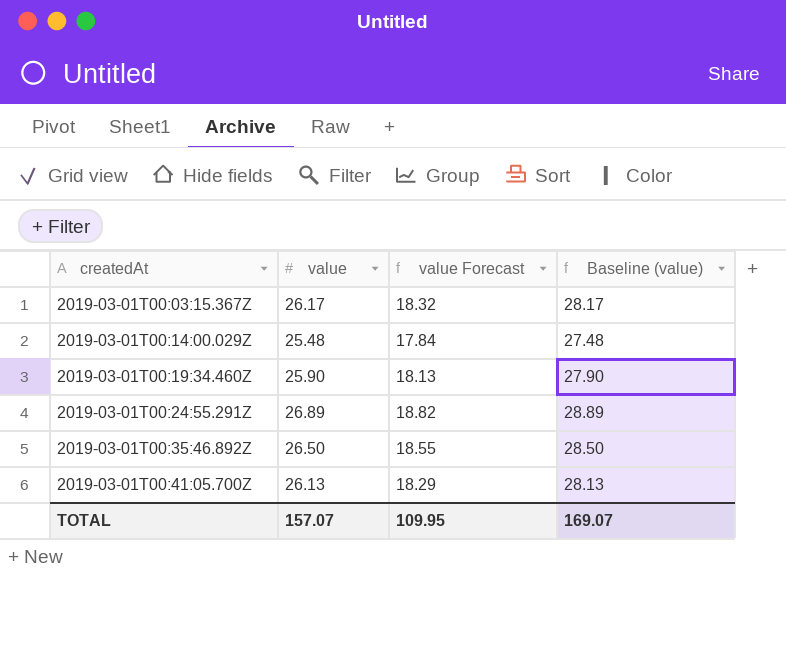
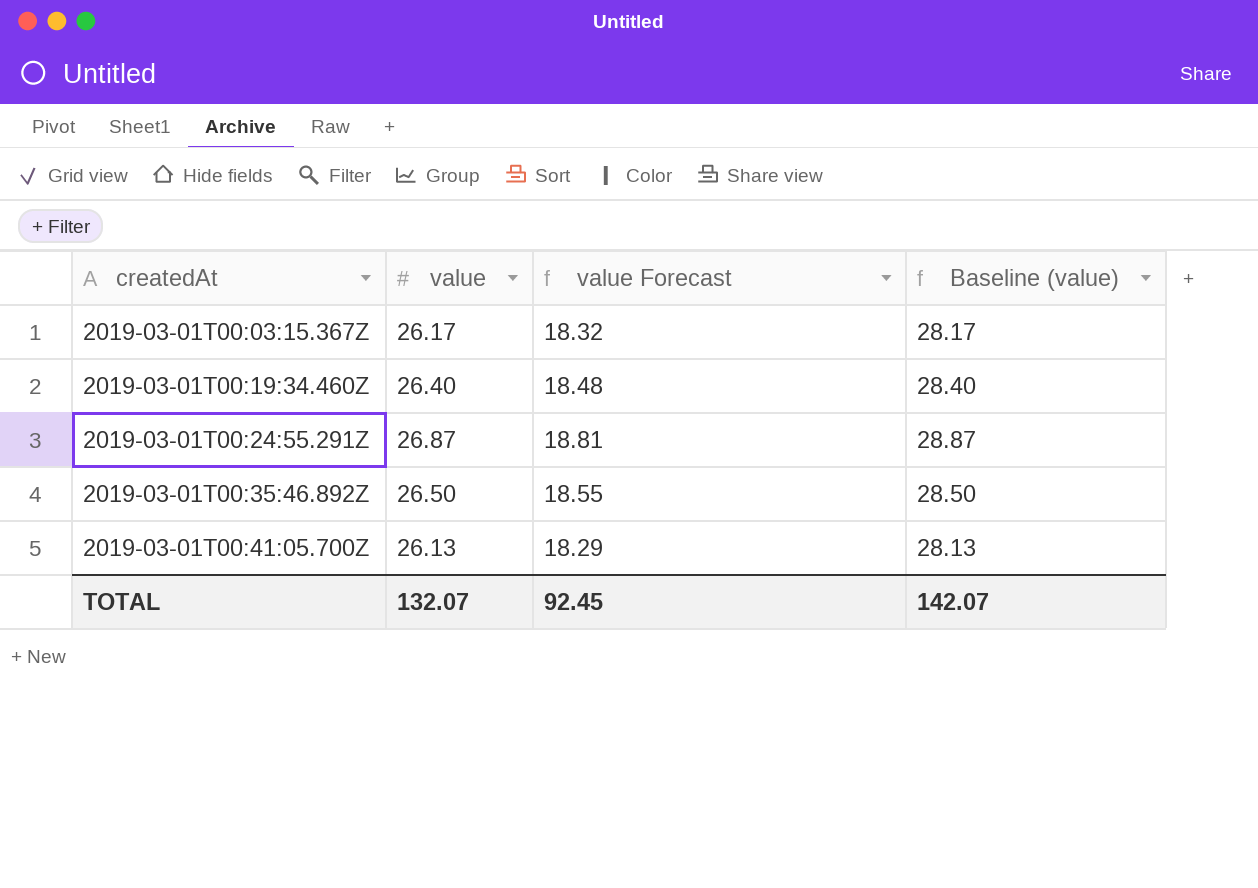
row 2019-03-01T00:14:00.029Z: 25.48 | 17.84 | 27.48 -> none
2019-03-01T00:19:34.460Z | value: 25.90 -> 26.40
2019-03-01T00:19:34.460Z | value Forecast: 18.13 -> 18.48
2019-03-01T00:19:34.460Z | Baseline (value): 27.90 -> 28.40
2019-03-01T00:24:55.291Z | value: 26.89 -> 26.87
2019-03-01T00:24:55.291Z | value Forecast: 18.82 -> 18.81
2019-03-01T00:24:55.291Z | Baseline (value): 28.89 -> 28.87
TOTAL | value: 157.07 -> 132.07
TOTAL | value Forecast: 109.95 -> 92.45
TOTAL | Baseline (value): 169.07 -> 142.07

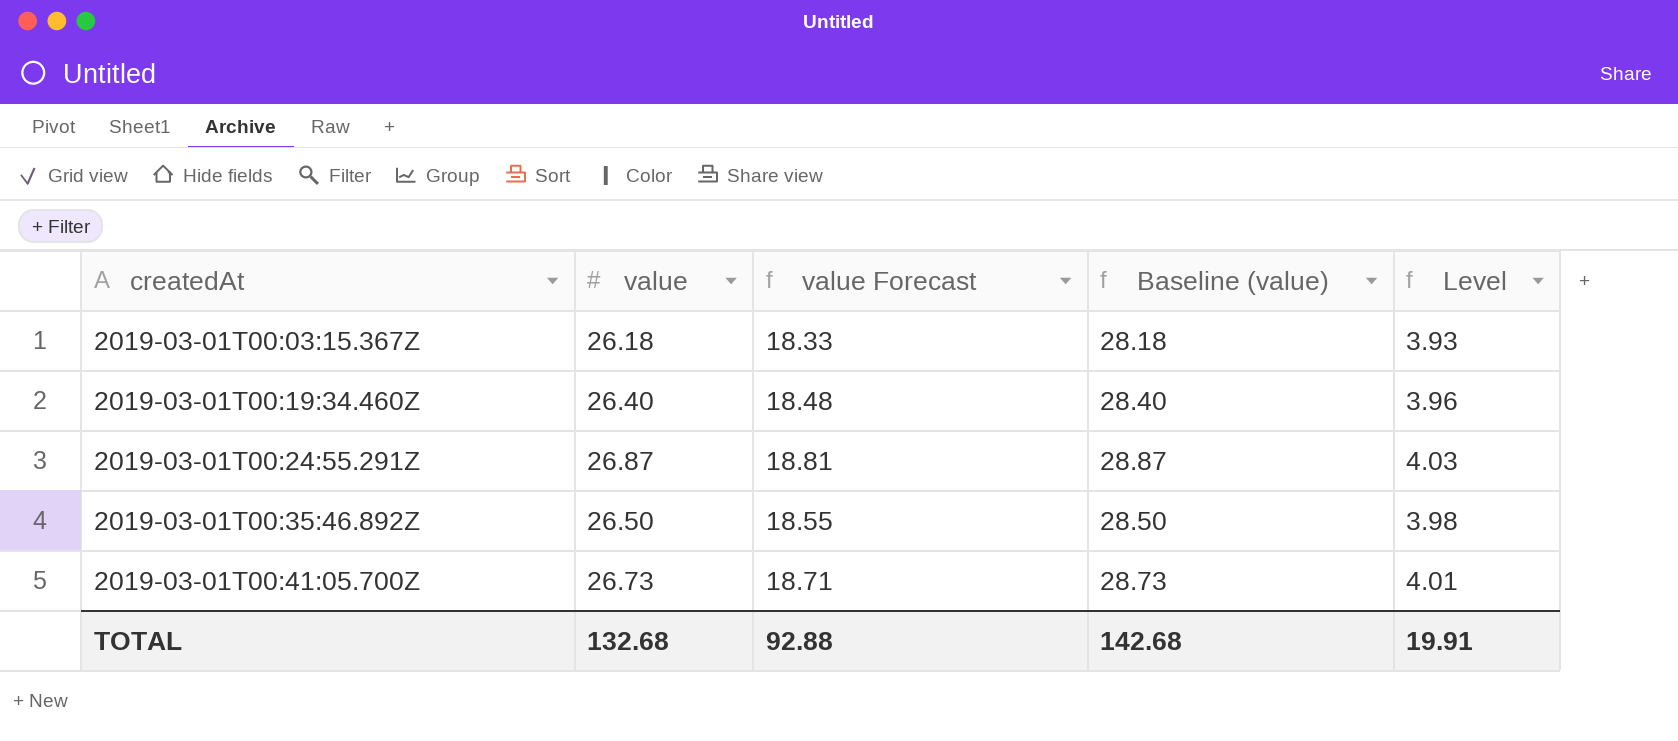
column Level | formula: none -> [value] * 0.15
2019-03-01T00:03:15.367Z | value: 26.17 -> 26.18
2019-03-01T00:03:15.367Z | value Forecast: 18.32 -> 18.33
2019-03-01T00:03:15.367Z | Baseline (value): 28.17 -> 28.18
2019-03-01T00:41:05.700Z | value: 26.13 -> 26.73
2019-03-01T00:41:05.700Z | value Forecast: 18.29 -> 18.71
2019-03-01T00:41:05.700Z | Baseline (value): 28.13 -> 28.73
TOTAL | value: 132.07 -> 132.68
TOTAL | value Forecast: 92.45 -> 92.88
TOTAL | Baseline (value): 142.07 -> 142.68

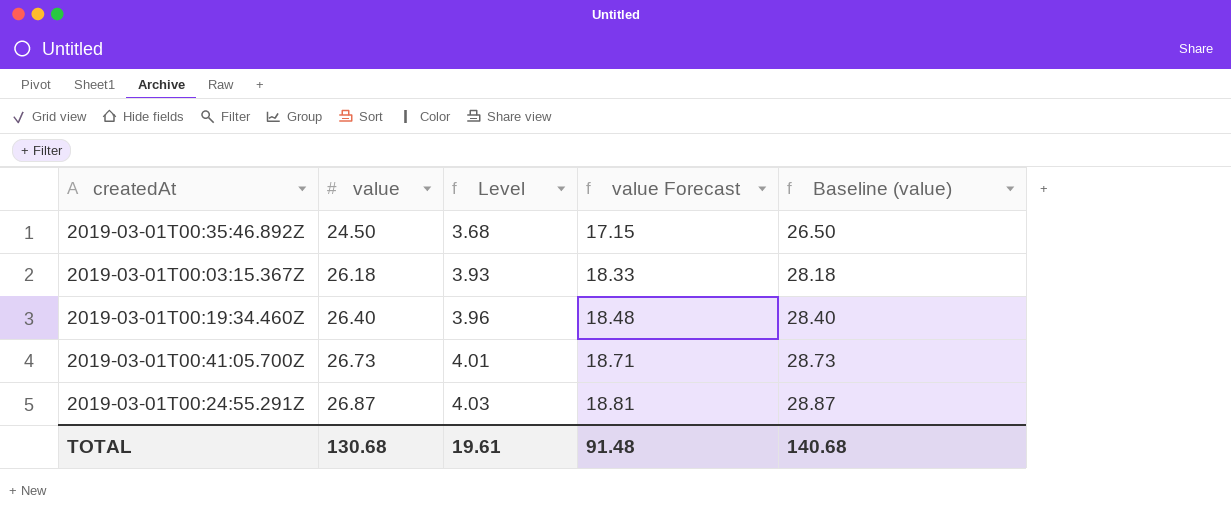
row order: createdAt ascending -> value ascending
column Level | position: 5 -> 3
2019-03-01T00:35:46.892Z | value: 26.50 -> 24.50
2019-03-01T00:35:46.892Z | Level: 3.98 -> 3.68
2019-03-01T00:35:46.892Z | value Forecast: 18.55 -> 17.15
2019-03-01T00:35:46.892Z | Baseline (value): 28.50 -> 26.50
TOTAL | value: 132.68 -> 130.68
TOTAL | Level: 19.91 -> 19.61
TOTAL | value Forecast: 92.88 -> 91.48
TOTAL | Baseline (value): 142.68 -> 140.68

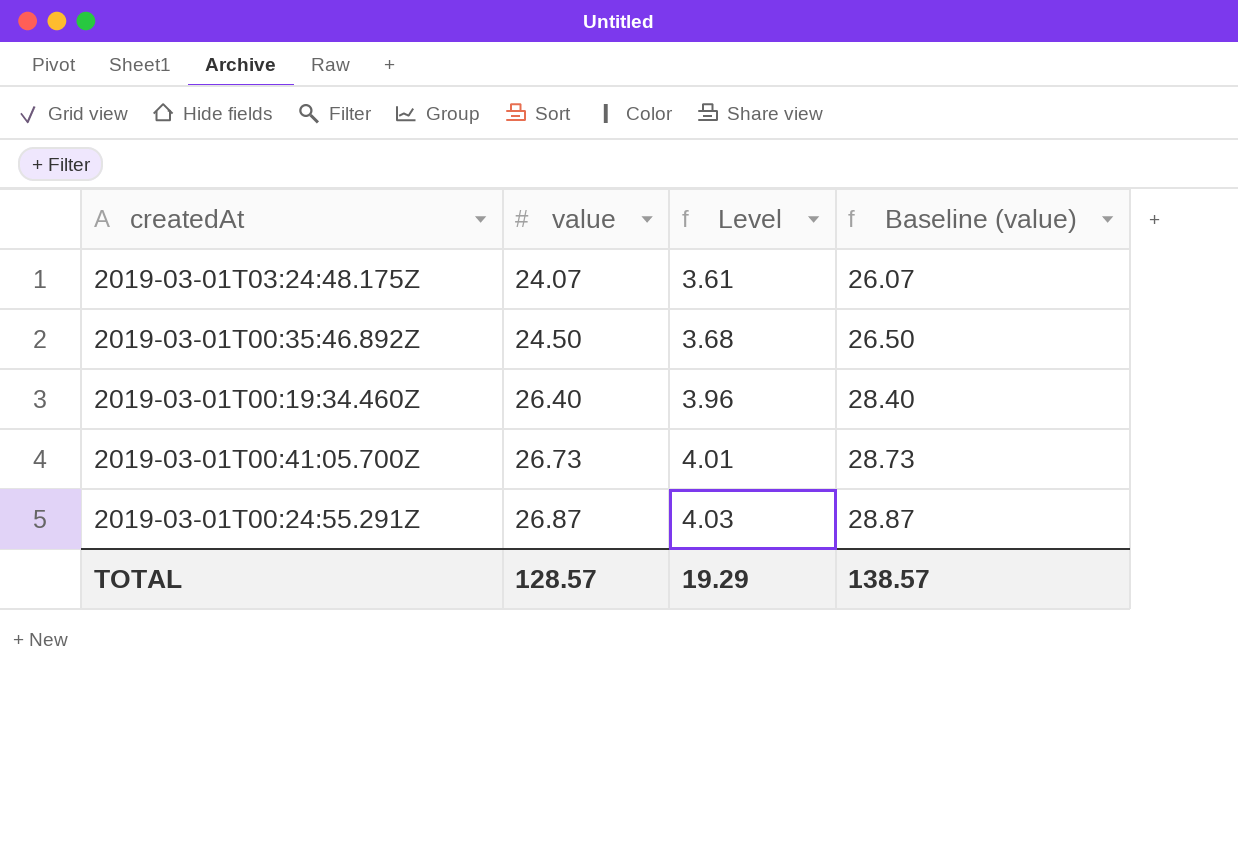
column value Forecast | formula: [value] * 0.7 -> none
row 2019-03-01T00:03:15.367Z: 26.18 | 3.93 | 18.33 | 28.18 -> none
row 2019-03-01T03:24:48.175Z: none -> 24.07 | 3.61 | 26.07
TOTAL | value: 130.68 -> 128.57
TOTAL | Level: 19.61 -> 19.29
TOTAL | Baseline (value): 140.68 -> 138.57

